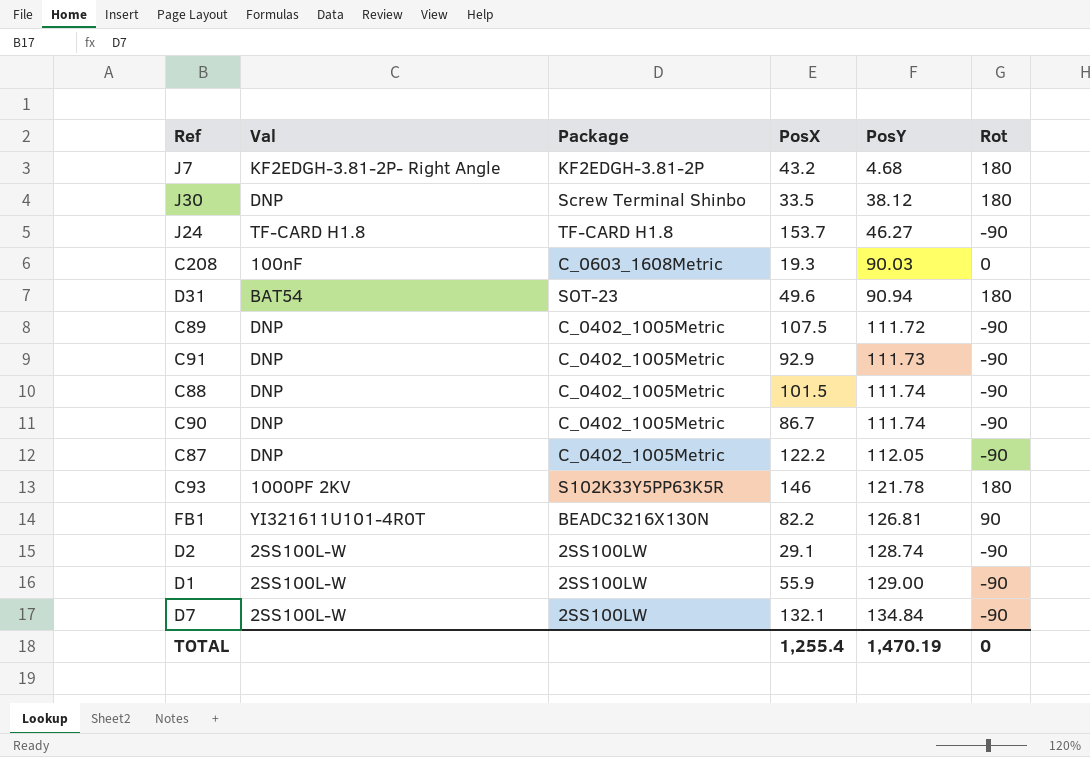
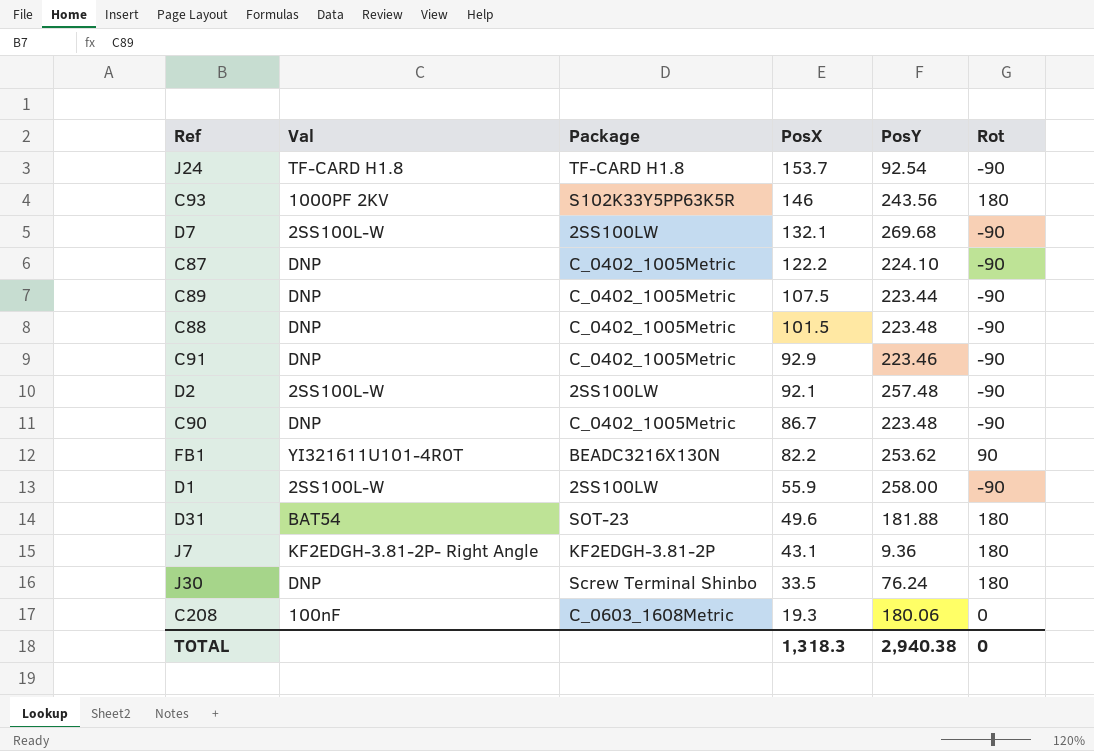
row order: PosY ascending -> PosX descending
J24 | PosY: 46.27 -> 92.54
C93 | PosY: 121.78 -> 243.56
D7 | PosY: 134.84 -> 269.68
C87 | PosY: 112.05 -> 224.10
C89 | PosY: 111.72 -> 223.44
C88 | PosY: 111.74 -> 223.48
C91 | PosY: 111.73 -> 223.46
D2 | PosX: 29.1 -> 92.1
D2 | PosY: 128.74 -> 257.48
C90 | PosY: 111.74 -> 223.48
FB1 | PosY: 126.81 -> 253.62
D1 | PosY: 129.00 -> 258.00
D31 | PosY: 90.94 -> 181.88
J7 | PosX: 43.2 -> 43.1
J7 | PosY: 4.68 -> 9.36
J30 | PosY: 38.12 -> 76.24
C208 | PosY: 90.03 -> 180.06
TOTAL | PosX: 1,255.4 -> 1,318.3
TOTAL | PosY: 1,470.19 -> 2,940.38

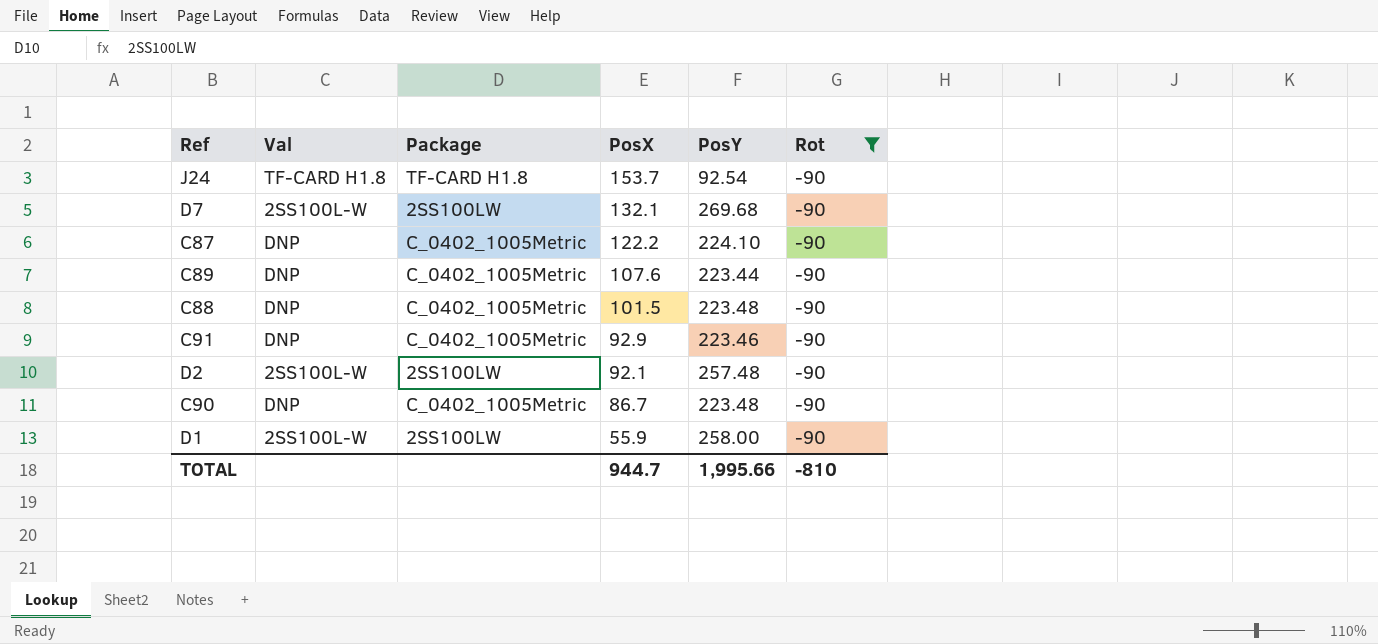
filter: none -> Rot = -90
C89 | PosX: 107.5 -> 107.6
TOTAL | PosX: 1,318.3 -> 944.7
TOTAL | PosY: 2,940.38 -> 1,995.66
TOTAL | Rot: 0 -> -810

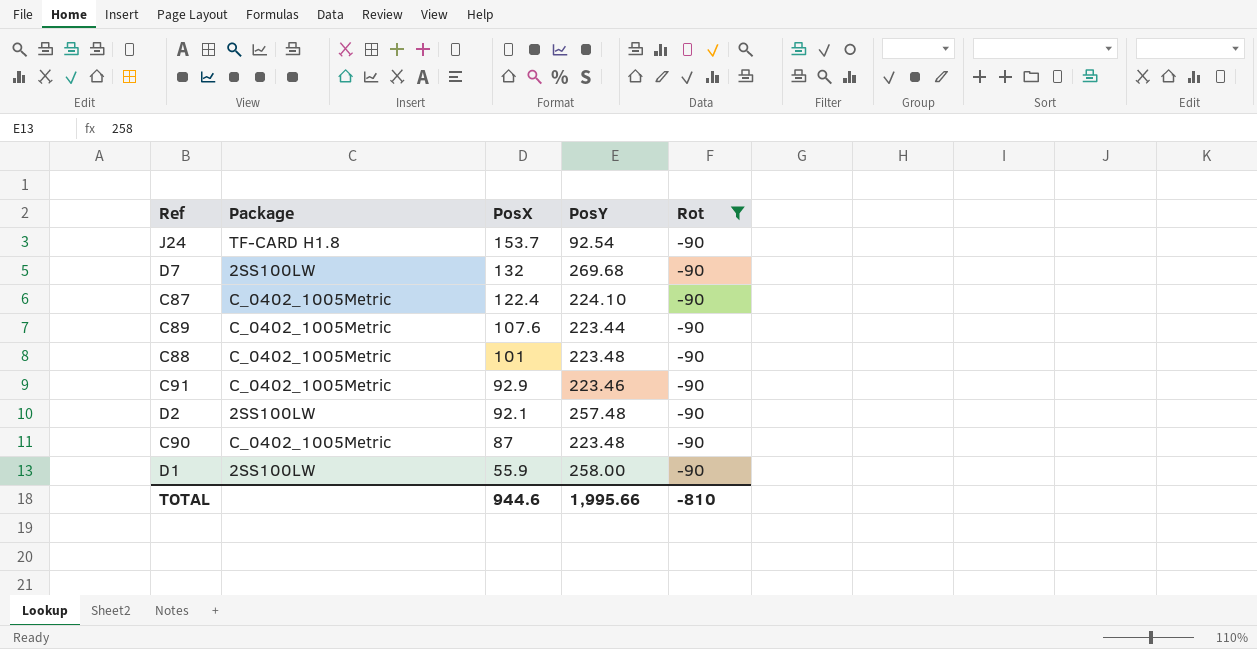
column Val | position: 2 -> none
D7 | PosX: 132.1 -> 132
C87 | PosX: 122.2 -> 122.4
C88 | PosX: 101.5 -> 101
C90 | PosX: 86.7 -> 87
TOTAL | PosX: 944.7 -> 944.6

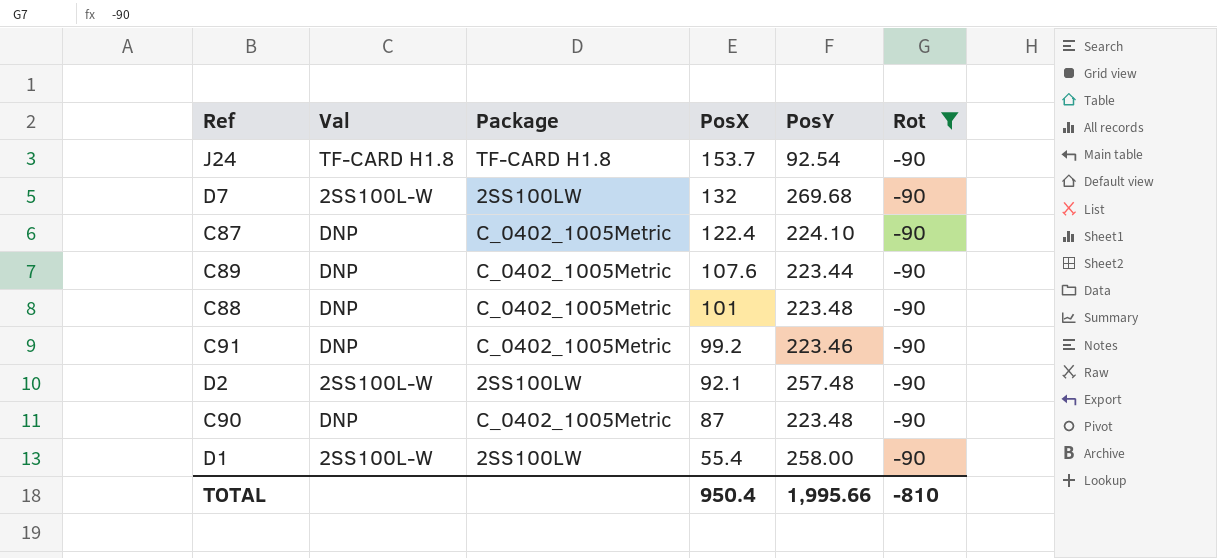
column Val | position: none -> 2
C91 | PosX: 92.9 -> 99.2
D1 | PosX: 55.9 -> 55.4
TOTAL | PosX: 944.6 -> 950.4

